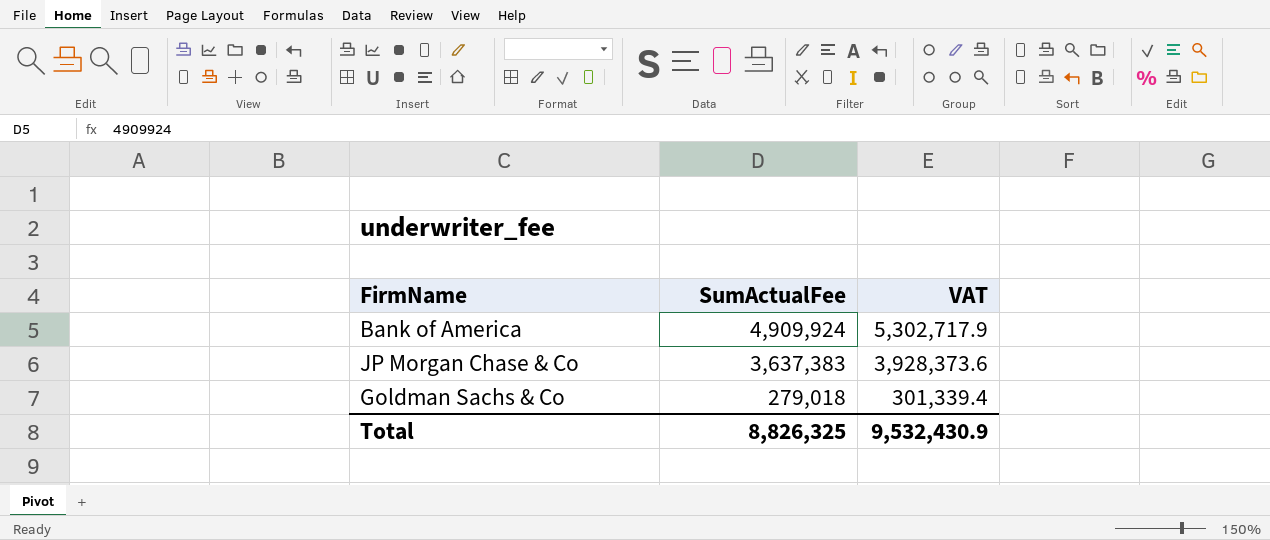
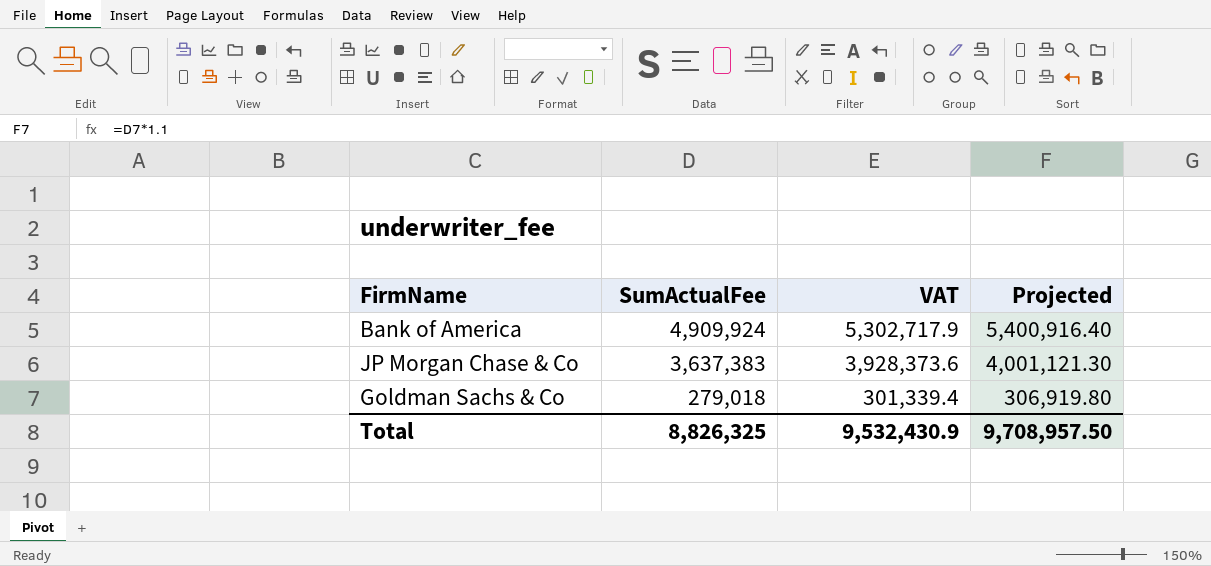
column Projected | formula: none -> [SumActualFee] * 1.1

